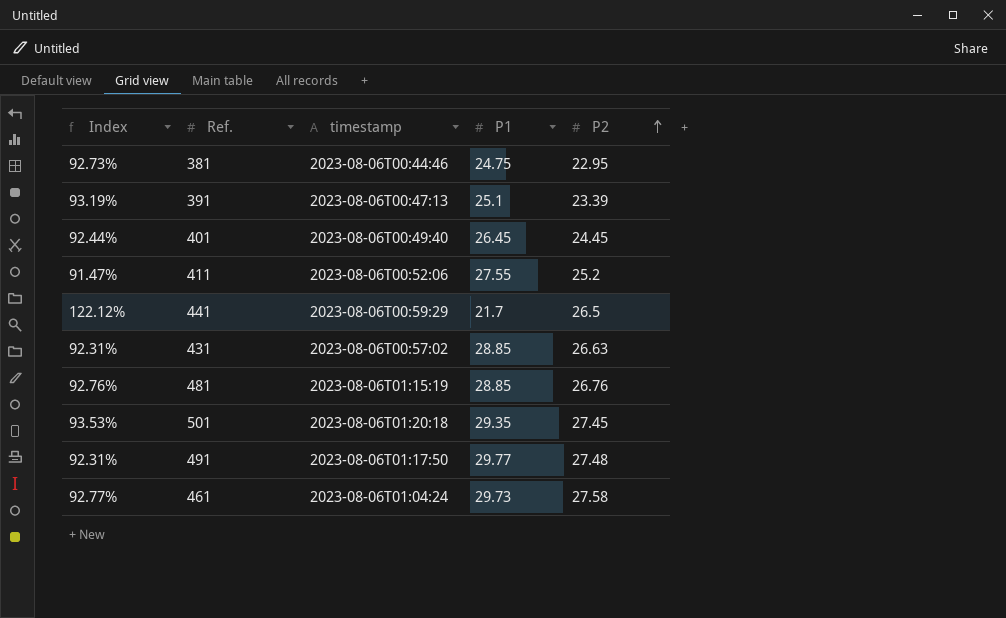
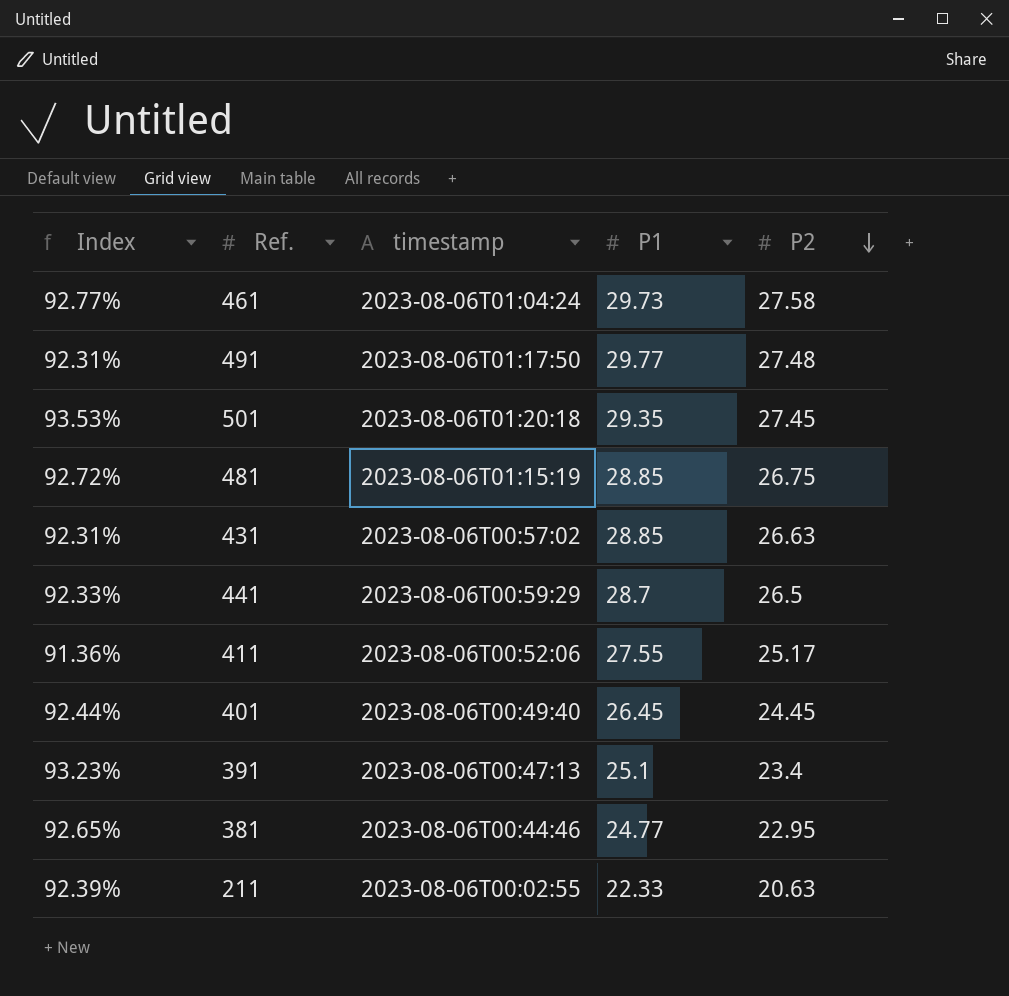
row order: P2 ascending -> P2 descending
481 | Index: 92.76% -> 92.72%
481 | P2: 26.76 -> 26.75
441 | Index: 122.12% -> 92.33%
441 | P1: 21.7 -> 28.7
411 | Index: 91.47% -> 91.36%
411 | P2: 25.2 -> 25.17
391 | Index: 93.19% -> 93.23%
391 | P2: 23.39 -> 23.4
381 | Index: 92.73% -> 92.65%
381 | P1: 24.75 -> 24.77
row 211: none -> 92.39% | 2023-08-06T00:02:55 | 22.33 | 20.63

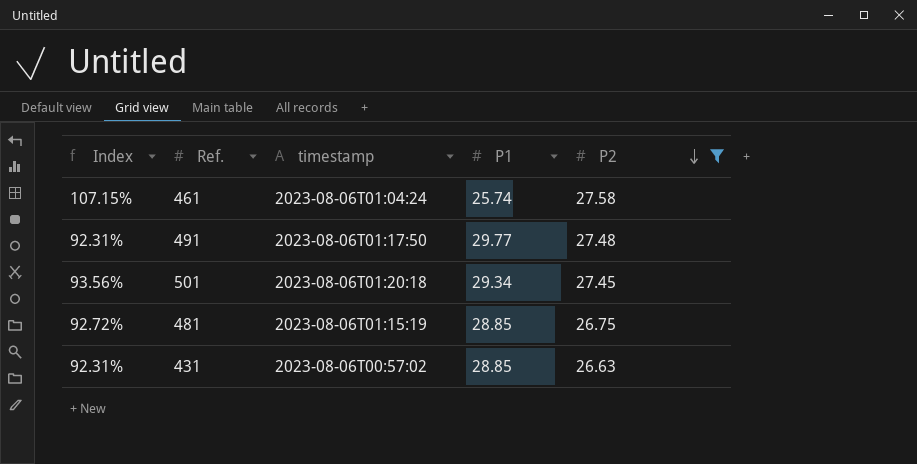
filter: none -> P2 >= 26.63
461 | Index: 92.77% -> 107.15%
461 | P1: 29.73 -> 25.74
501 | Index: 93.53% -> 93.56%
501 | P1: 29.35 -> 29.34

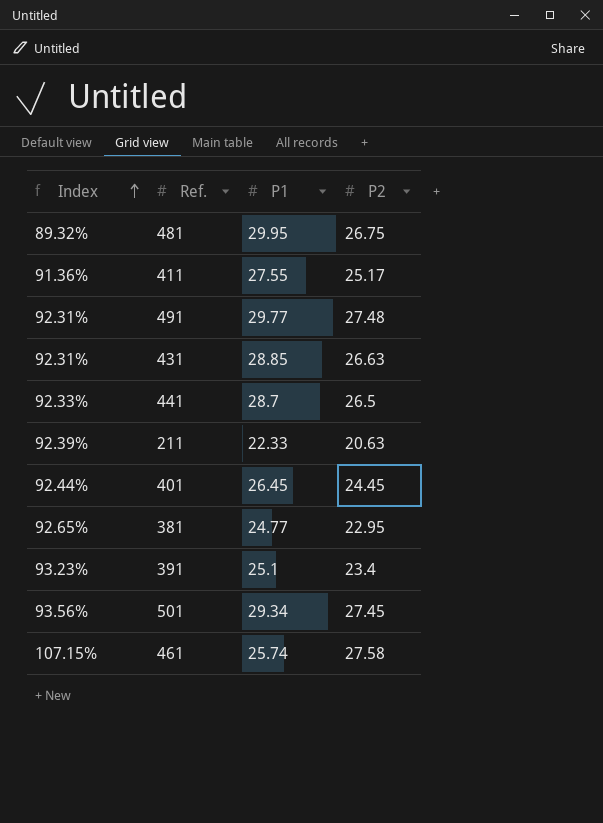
filter: P2 >= 26.63 -> none
row order: P2 descending -> Index ascending
column timestamp | position: 3 -> none
481 | Index: 92.72% -> 89.32%
481 | P1: 28.85 -> 29.95

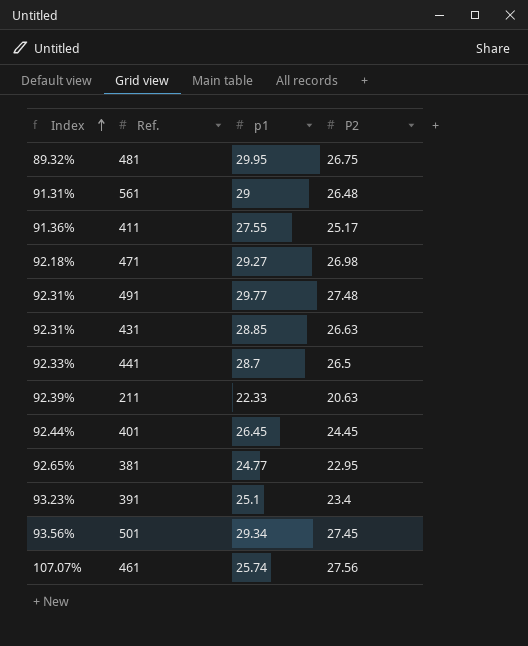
column name: P1 -> p1
row 561: none -> 91.31% | 29 | 26.48
row 471: none -> 92.18% | 29.27 | 26.98
461 | Index: 107.15% -> 107.07%
461 | P2: 27.58 -> 27.56

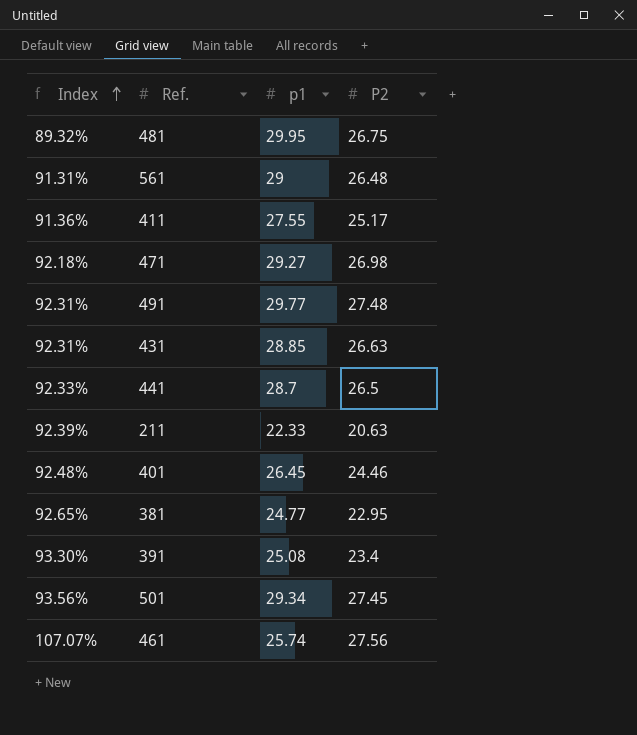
401 | Index: 92.44% -> 92.48%
401 | P2: 24.45 -> 24.46
391 | Index: 93.23% -> 93.30%
391 | p1: 25.1 -> 25.08

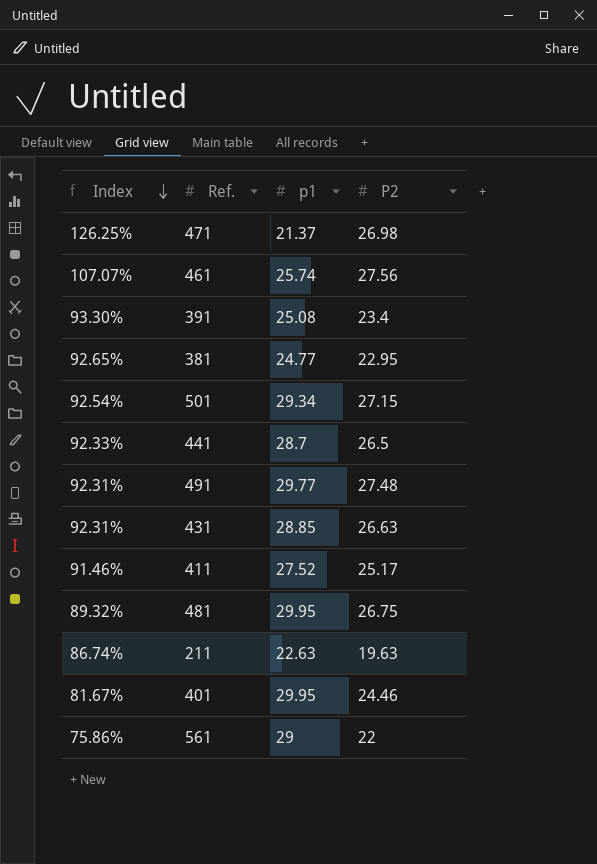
row order: Index ascending -> Index descending
471 | Index: 92.18% -> 126.25%
471 | p1: 29.27 -> 21.37
501 | Index: 93.56% -> 92.54%
501 | P2: 27.45 -> 27.15
411 | Index: 91.36% -> 91.46%
411 | p1: 27.55 -> 27.52
211 | Index: 92.39% -> 86.74%
211 | p1: 22.33 -> 22.63
211 | P2: 20.63 -> 19.63
401 | Index: 92.48% -> 81.67%
401 | p1: 26.45 -> 29.95
561 | Index: 91.31% -> 75.86%
561 | P2: 26.48 -> 22

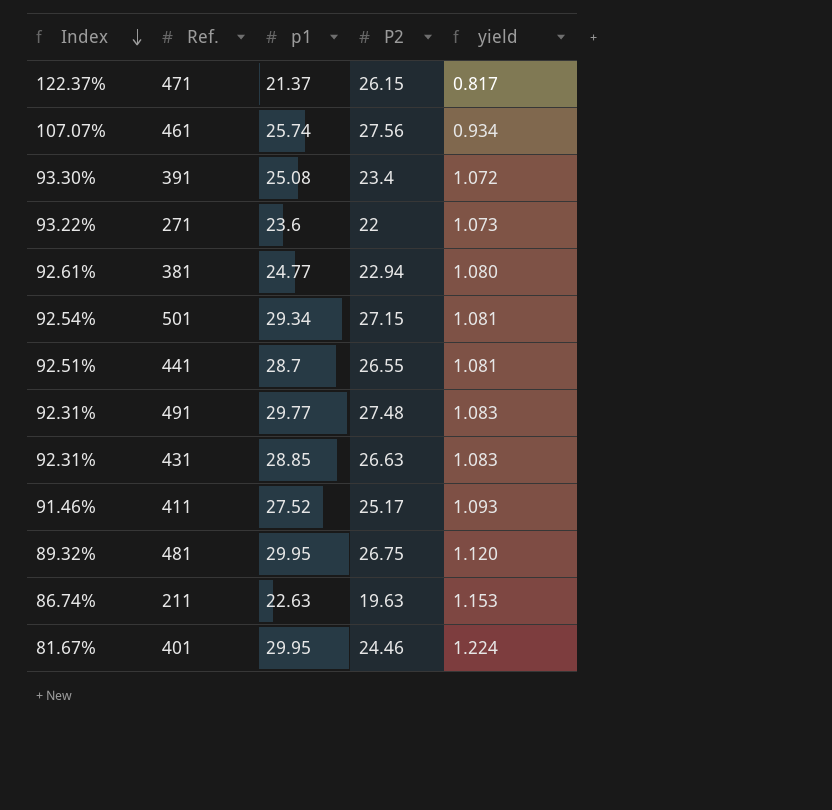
column yield | formula: none -> [p1] / [P2]
row 561: 75.86% | 29 | 22 -> none
471 | Index: 126.25% -> 122.37%
471 | P2: 26.98 -> 26.15
row 271: none -> 93.22% | 23.6 | 22 | 1.073
381 | Index: 92.65% -> 92.61%
381 | P2: 22.95 -> 22.94
441 | Index: 92.33% -> 92.51%
441 | P2: 26.5 -> 26.55

